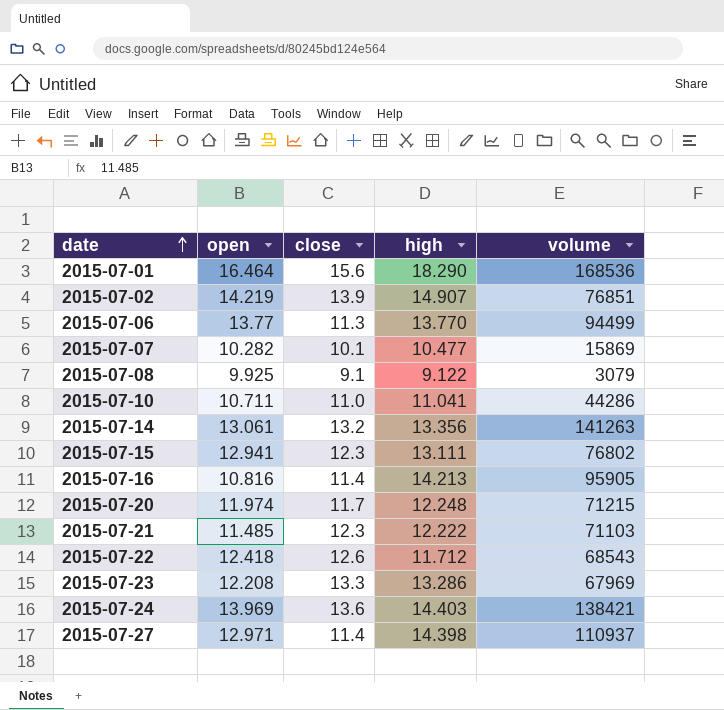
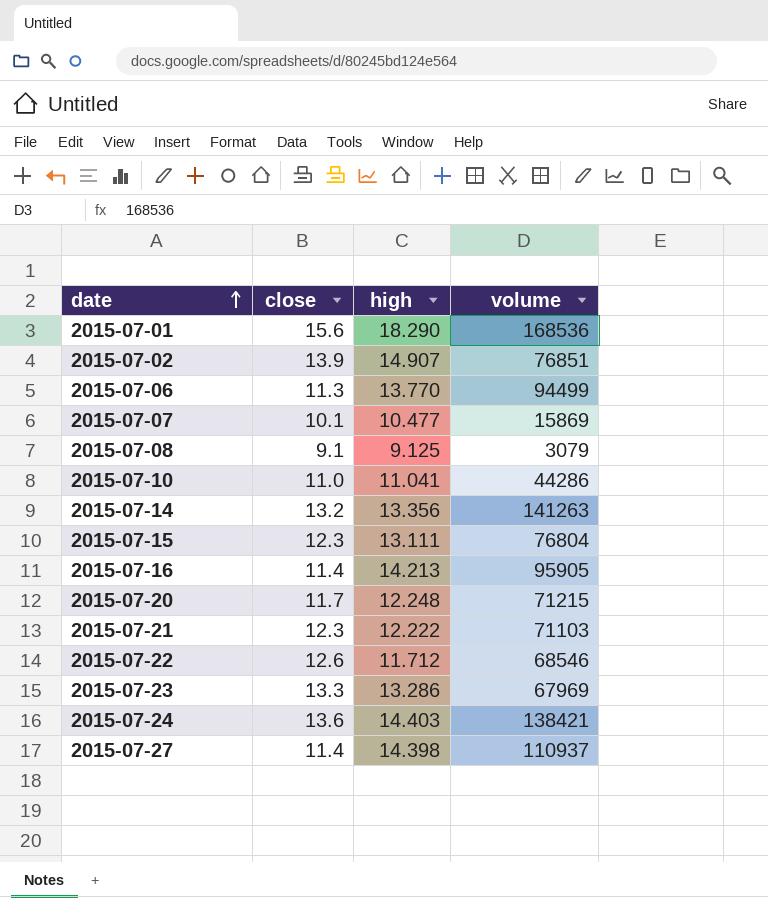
column open | position: 2 -> none
2015-07-08 | high: 9.122 -> 9.125
2015-07-15 | volume: 76802 -> 76804
2015-07-22 | volume: 68543 -> 68546

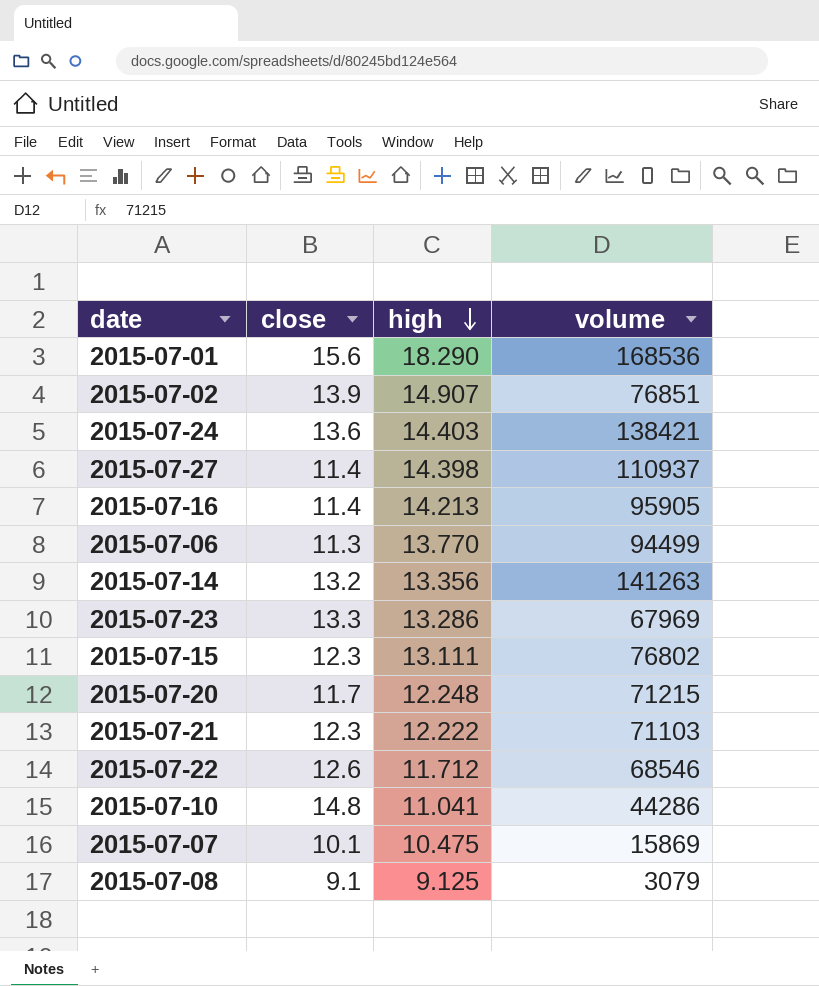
row order: date ascending -> high descending
2015-07-15 | volume: 76804 -> 76802
2015-07-10 | close: 11.0 -> 14.8
2015-07-07 | high: 10.477 -> 10.475

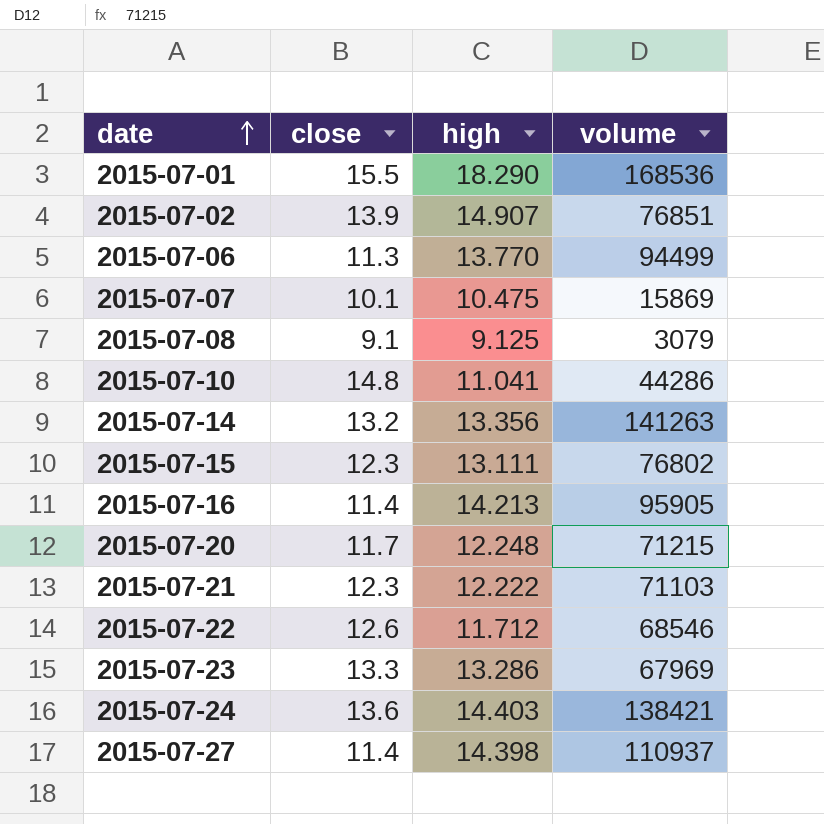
row order: high descending -> date ascending
2015-07-01 | close: 15.6 -> 15.5

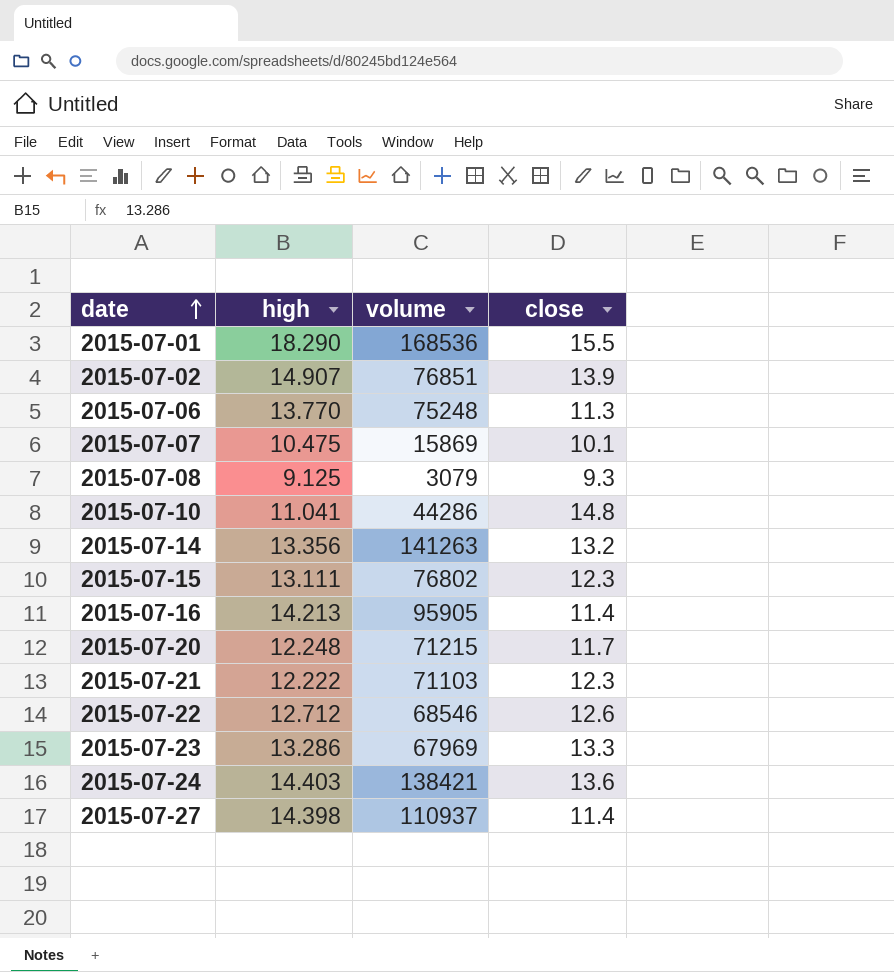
column close | position: 2 -> 4
2015-07-06 | volume: 94499 -> 75248
2015-07-08 | close: 9.1 -> 9.3
2015-07-22 | high: 11.712 -> 12.712

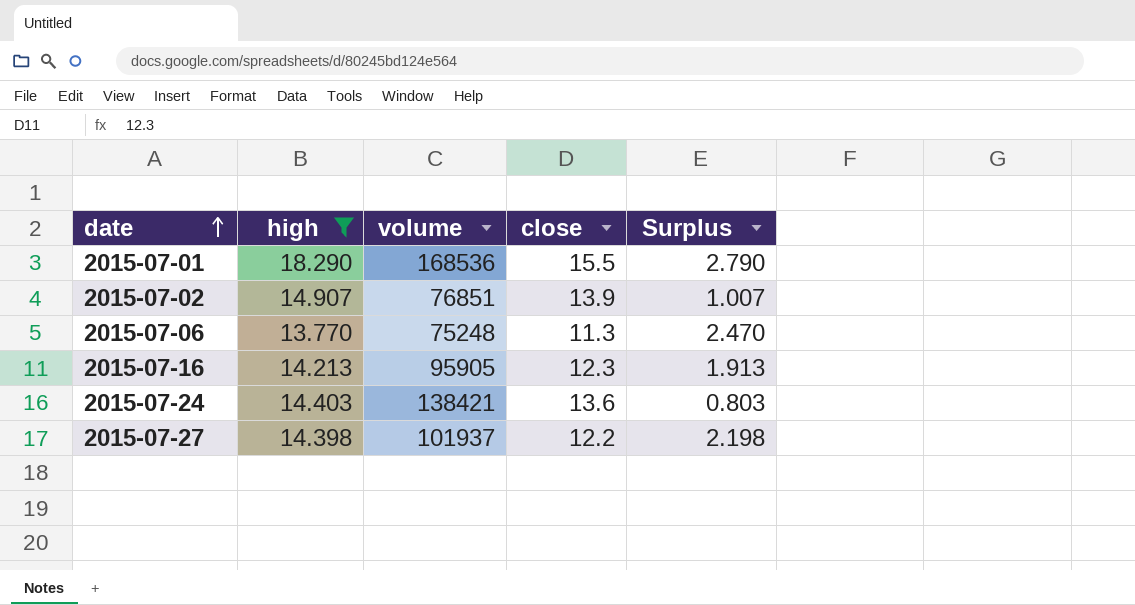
filter: none -> high >= 13.770
column Surplus | formula: none -> [high] - [close]
2015-07-16 | close: 11.4 -> 12.3
2015-07-27 | volume: 110937 -> 101937
2015-07-27 | close: 11.4 -> 12.2

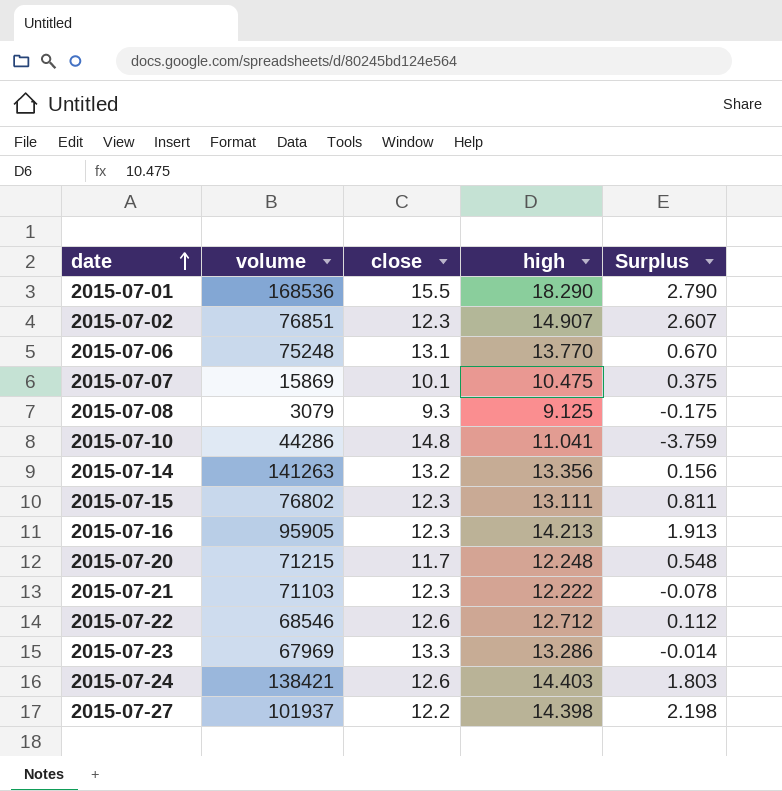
filter: high >= 13.770 -> none
column high | position: 2 -> 4
2015-07-02 | close: 13.9 -> 12.3
2015-07-02 | Surplus: 1.007 -> 2.607
2015-07-06 | close: 11.3 -> 13.1
2015-07-06 | Surplus: 2.470 -> 0.670
2015-07-24 | close: 13.6 -> 12.6
2015-07-24 | Surplus: 0.803 -> 1.803

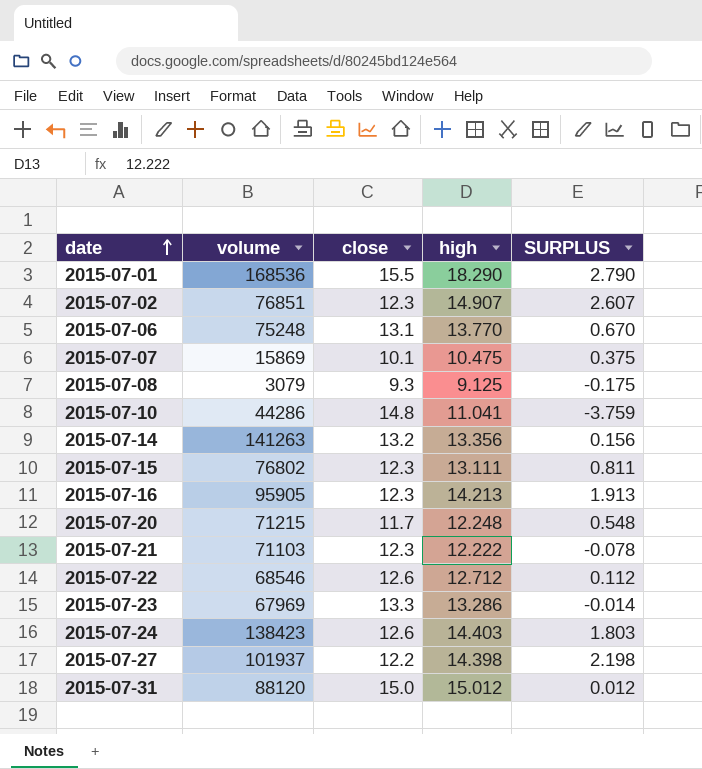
column name: Surplus -> SURPLUS
2015-07-24 | volume: 138421 -> 138423
row 2015-07-31: none -> 88120 | 15.0 | 15.012 | 0.012

